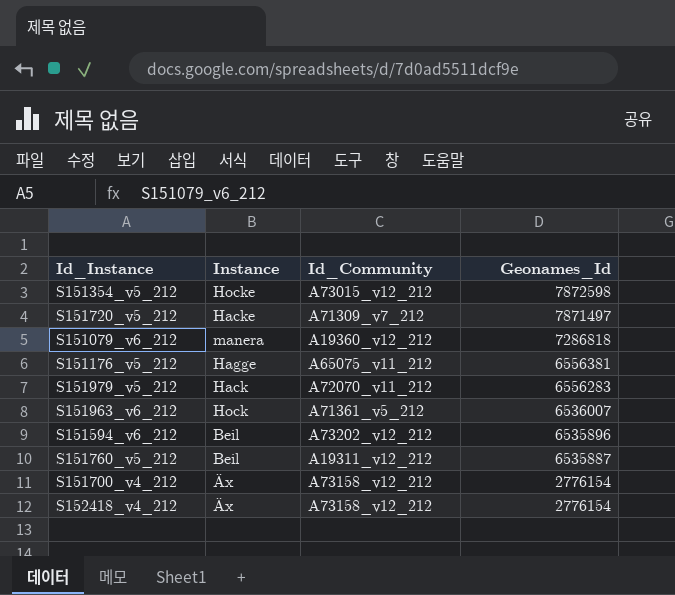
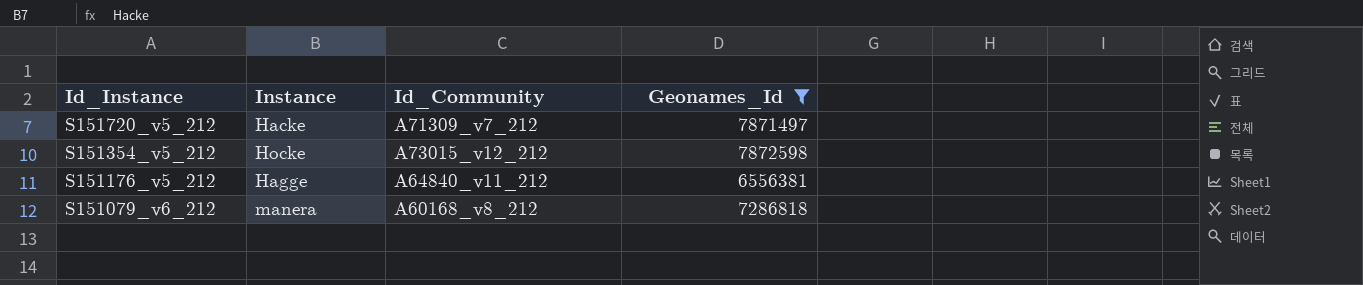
filter: none -> Geonames_Id >= 6556381
row order: Geonames_Id descending -> Id_Instance descending
S151176_v5_212 | Id_Community: A65075_v11_212 -> A64840_v11_212
S151079_v6_212 | Id_Community: A19360_v12_212 -> A60168_v8_212

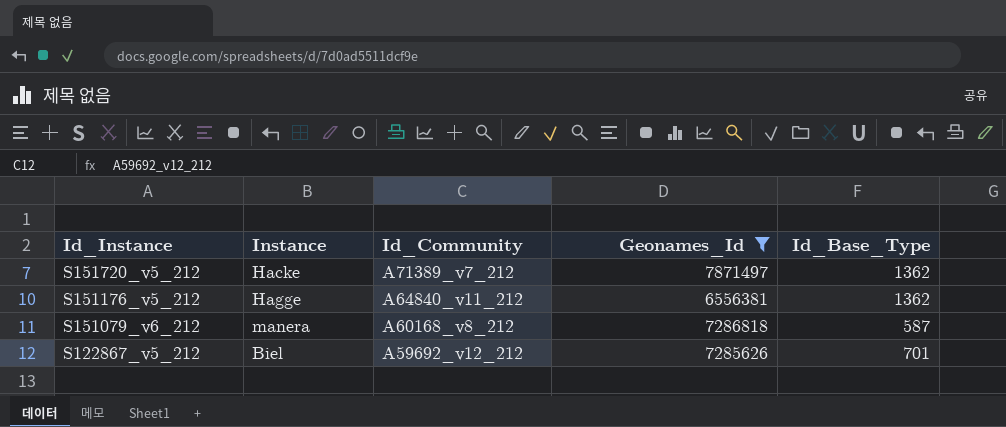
column Id_Base_Type | position: none -> 5
row S151354_v5_212: Hocke | A73015_v12_212 | 7872598 -> none
S151720_v5_212 | Id_Community: A71309_v7_212 -> A71389_v7_212
row S122867_v5_212: none -> Biel | A59692_v12_212 | 7285626 | 701

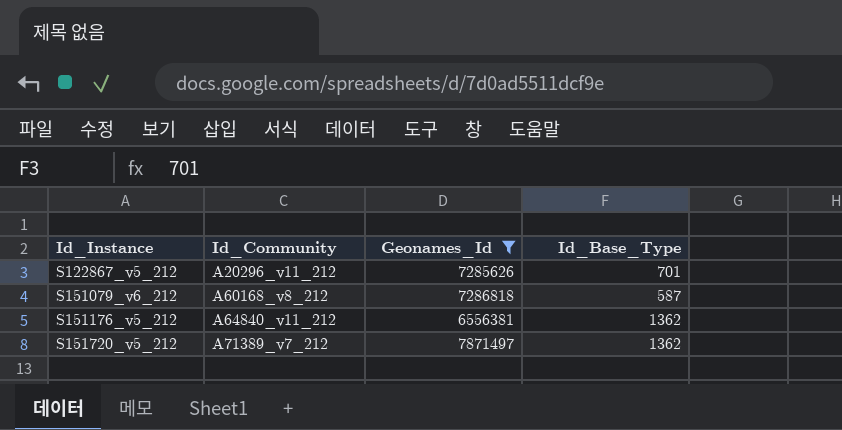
row order: Id_Instance descending -> Id_Instance ascending
column Instance | position: 2 -> none
S122867_v5_212 | Id_Community: A59692_v12_212 -> A20296_v11_212

